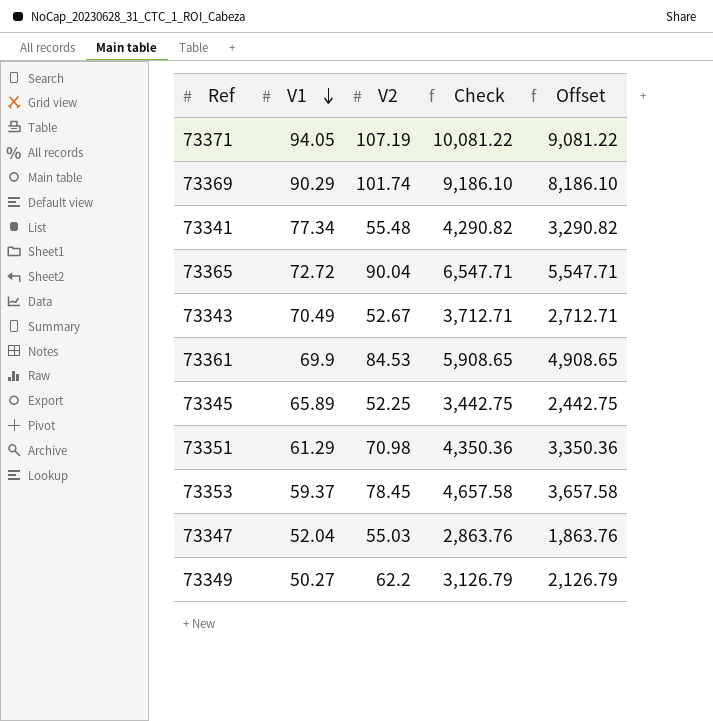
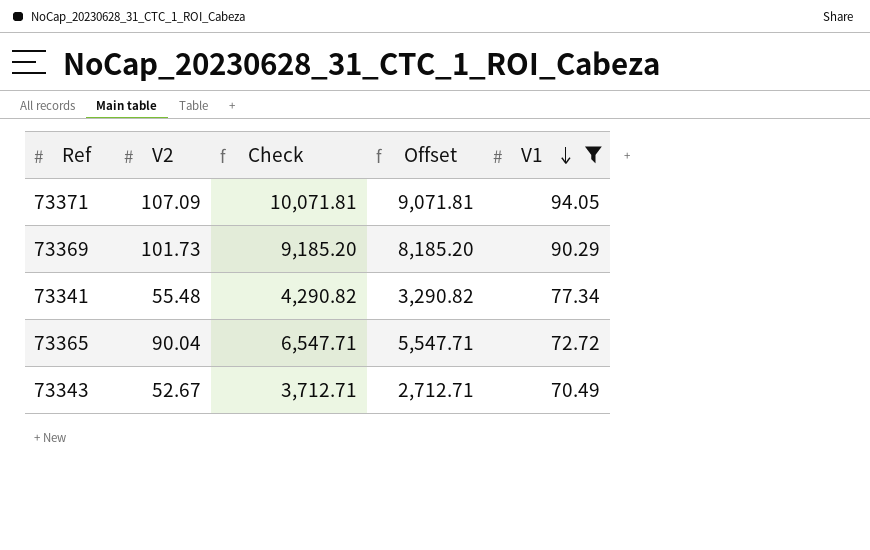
filter: none -> V1 >= 70.49
column V1 | position: 2 -> 5
73371 | V2: 107.19 -> 107.09
73371 | Check: 10,081.22 -> 10,071.81
73371 | Offset: 9,081.22 -> 9,071.81
73369 | V2: 101.74 -> 101.73
73369 | Check: 9,186.10 -> 9,185.20
73369 | Offset: 8,186.10 -> 8,185.20

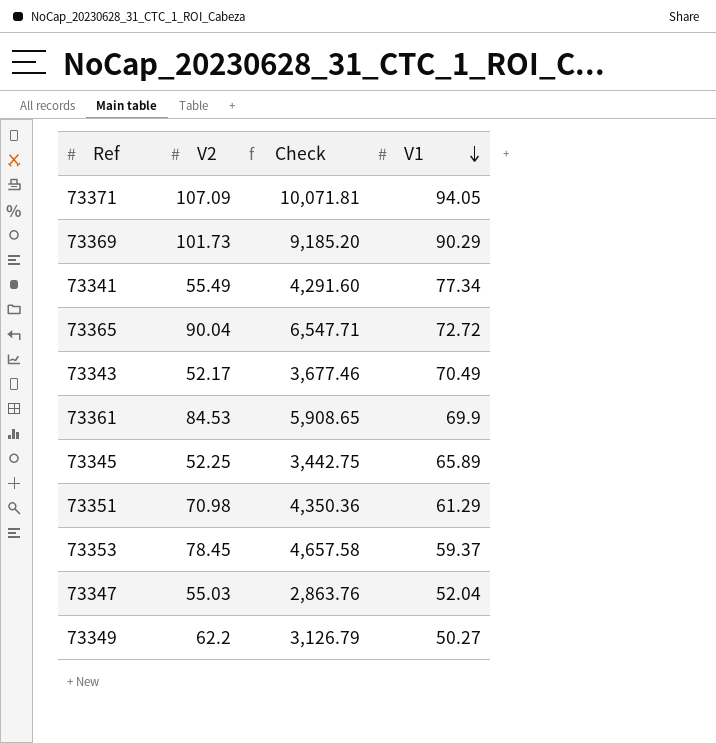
filter: V1 >= 70.49 -> none
column Offset | formula: [Check] - 1000 -> none
73341 | V2: 55.48 -> 55.49
73341 | Check: 4,290.82 -> 4,291.60
73343 | V2: 52.67 -> 52.17
73343 | Check: 3,712.71 -> 3,677.46

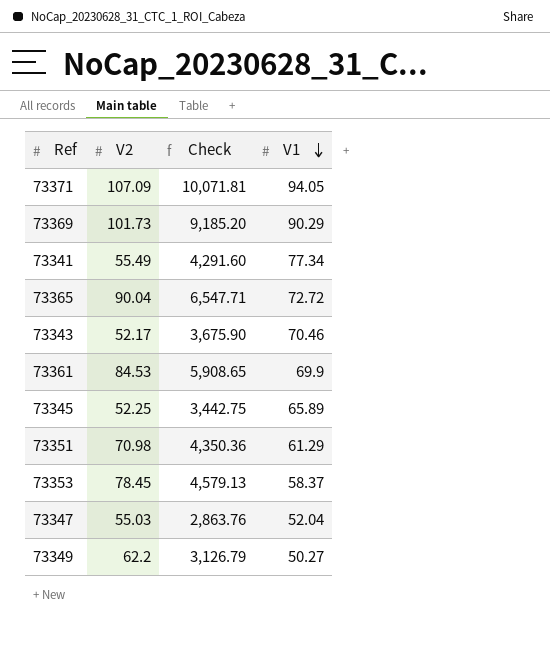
73343 | Check: 3,677.46 -> 3,675.90
73343 | V1: 70.49 -> 70.46
73353 | Check: 4,657.58 -> 4,579.13
73353 | V1: 59.37 -> 58.37

